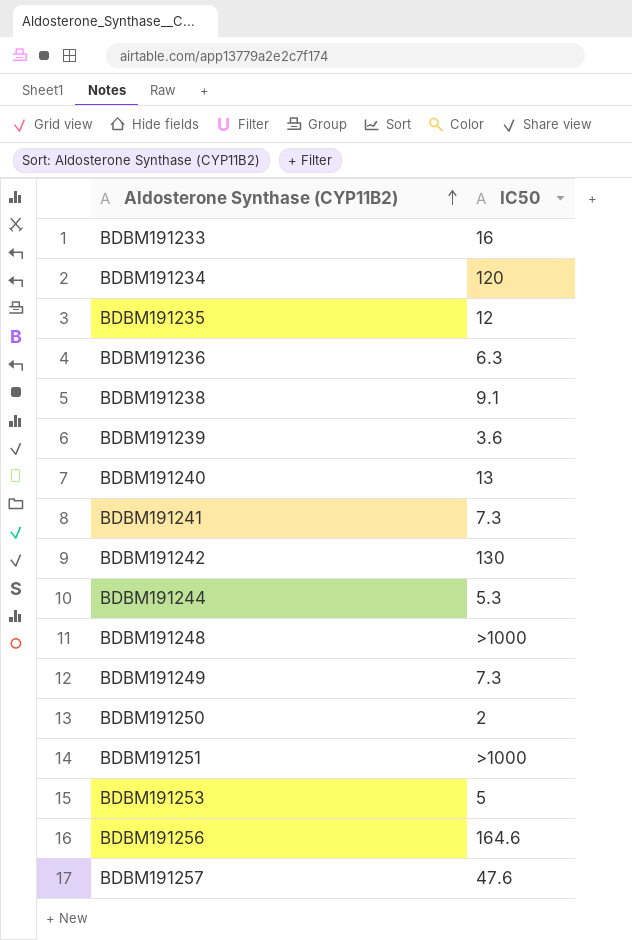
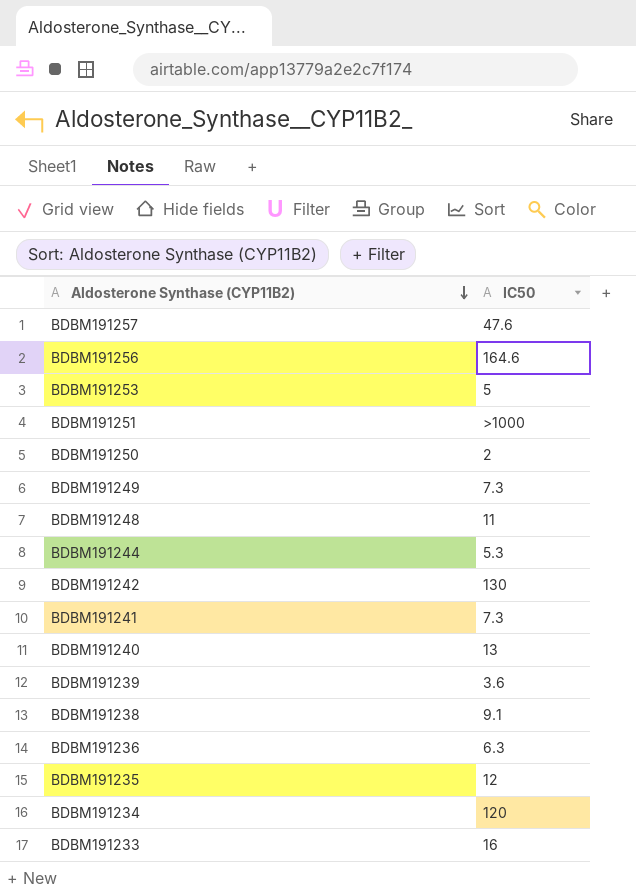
row order: Aldosterone Synthase (CYP11B2) ascending -> Aldosterone Synthase (CYP11B2) descending
BDBM191248 | IC50: >1000 -> 11

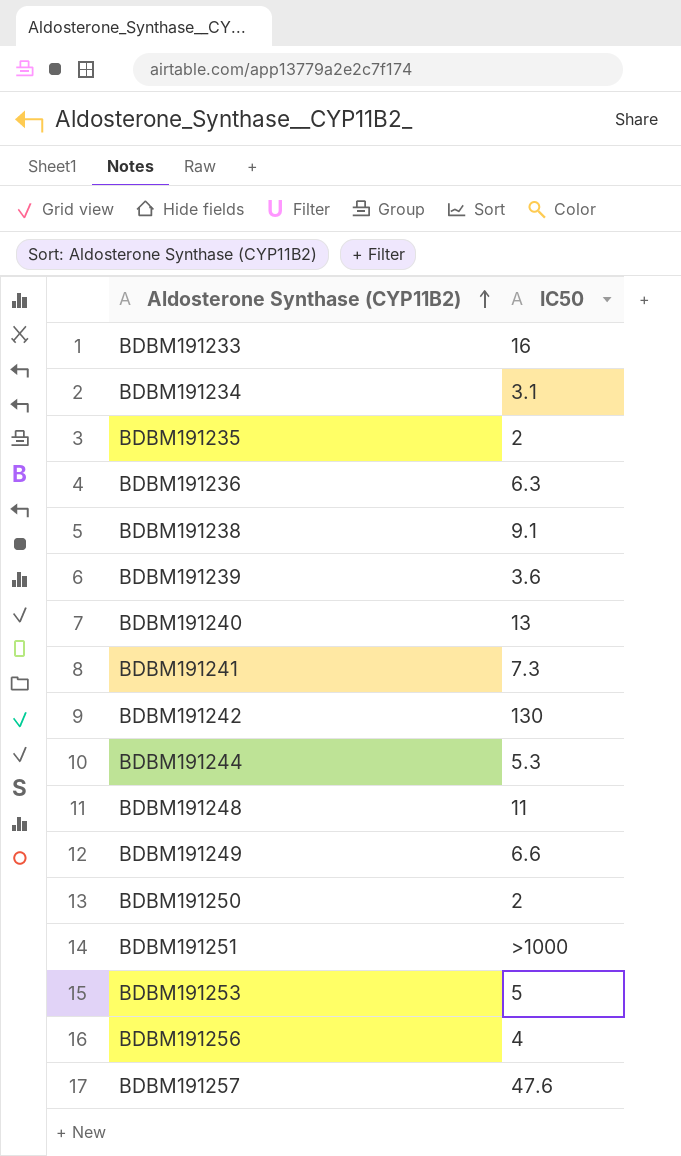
row order: Aldosterone Synthase (CYP11B2) descending -> Aldosterone Synthase (CYP11B2) ascending
BDBM191234 | IC50: 120 -> 3.1
BDBM191235 | IC50: 12 -> 2
BDBM191249 | IC50: 7.3 -> 6.6
BDBM191256 | IC50: 164.6 -> 4

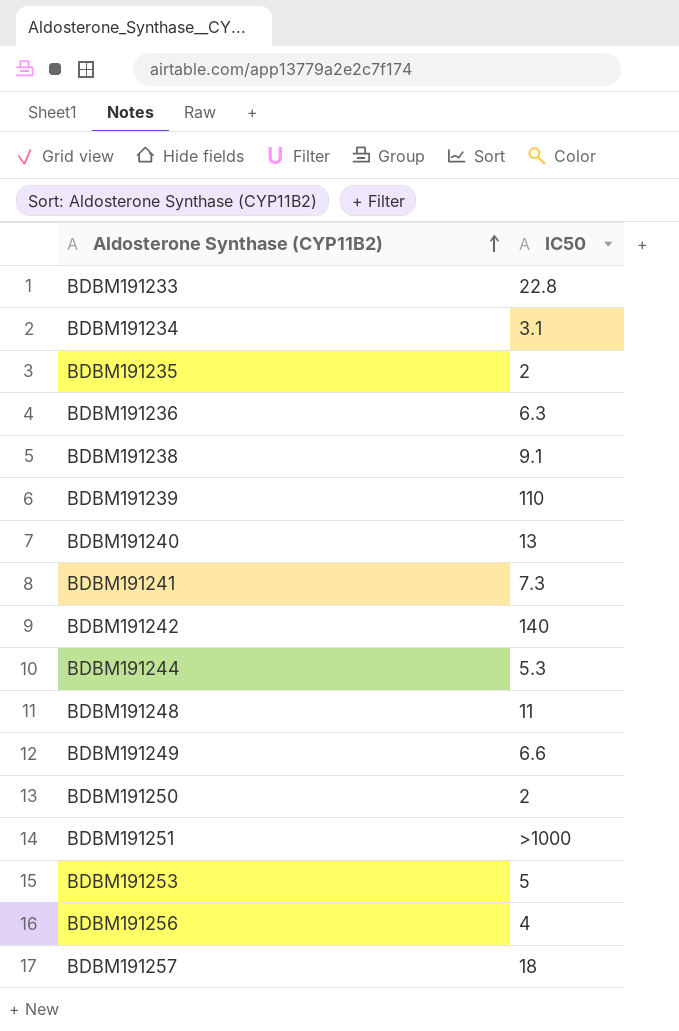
BDBM191233 | IC50: 16 -> 22.8
BDBM191239 | IC50: 3.6 -> 110
BDBM191242 | IC50: 130 -> 140
BDBM191257 | IC50: 47.6 -> 18

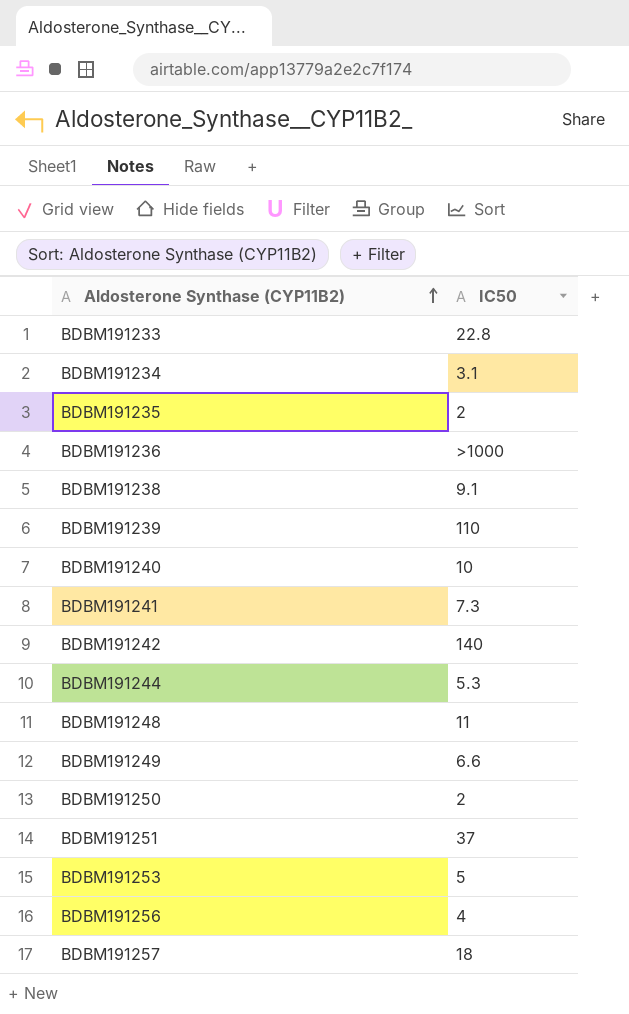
BDBM191236 | IC50: 6.3 -> >1000
BDBM191240 | IC50: 13 -> 10
BDBM191251 | IC50: >1000 -> 37

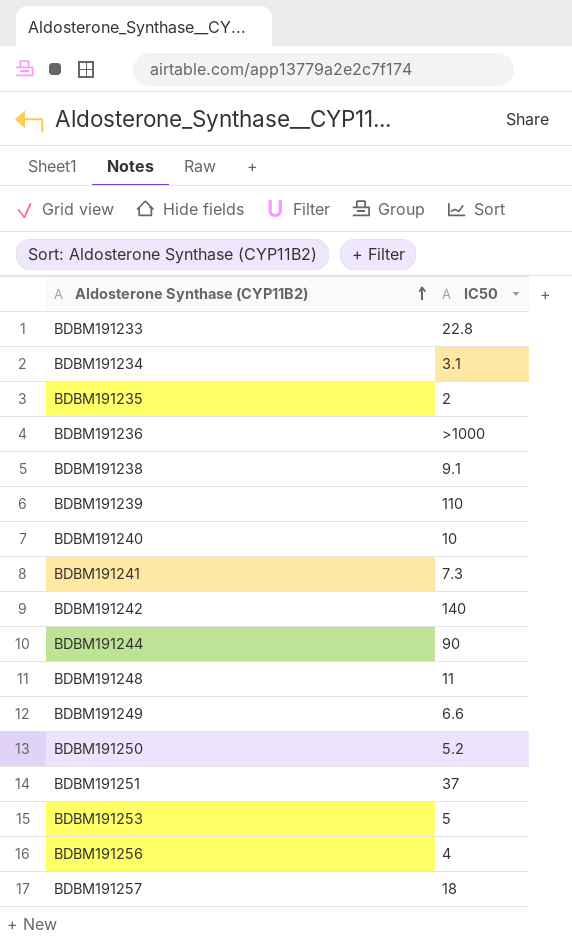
BDBM191244 | IC50: 5.3 -> 90
BDBM191250 | IC50: 2 -> 5.2

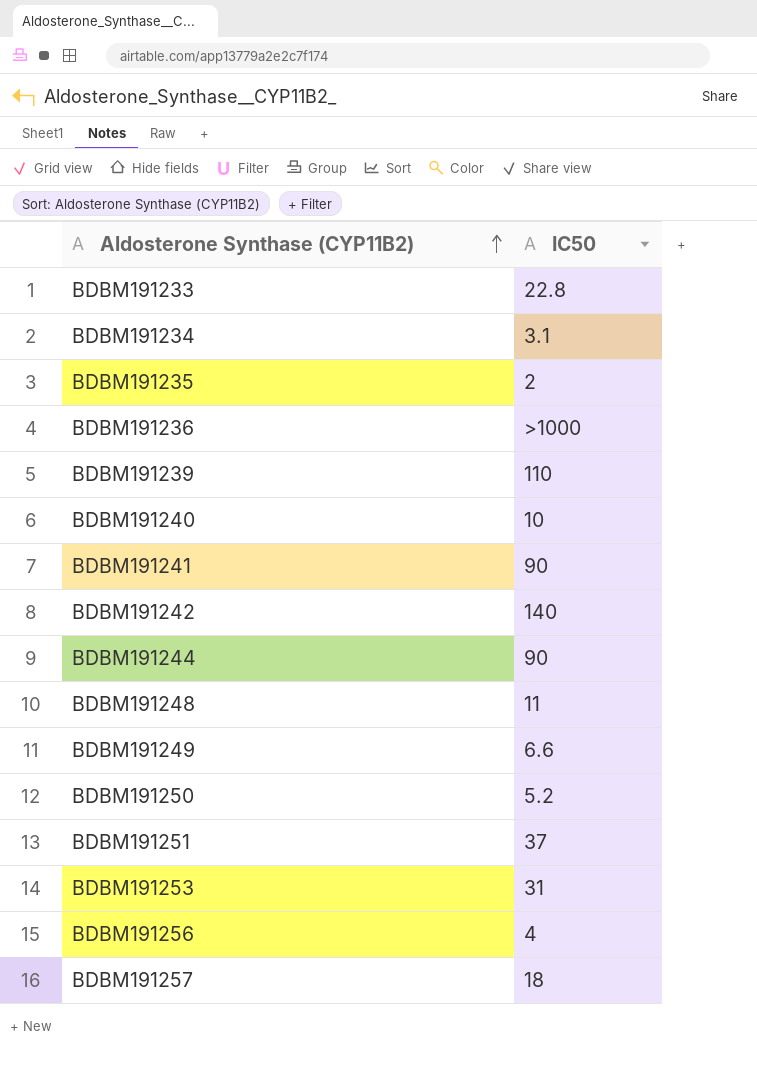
row BDBM191238: 9.1 -> none
BDBM191241 | IC50: 7.3 -> 90
BDBM191253 | IC50: 5 -> 31

